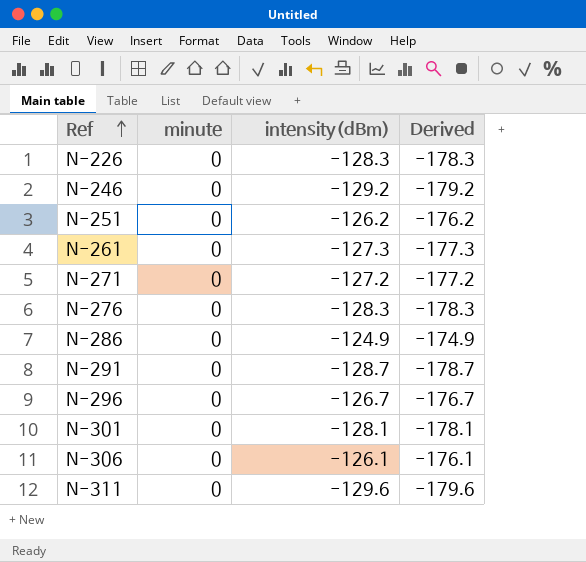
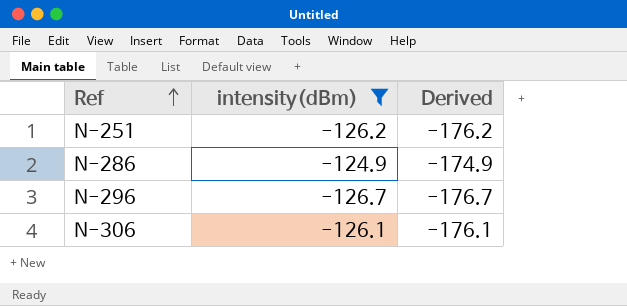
filter: none -> intensity(dBm) >= -126.7
column minute | position: 2 -> none

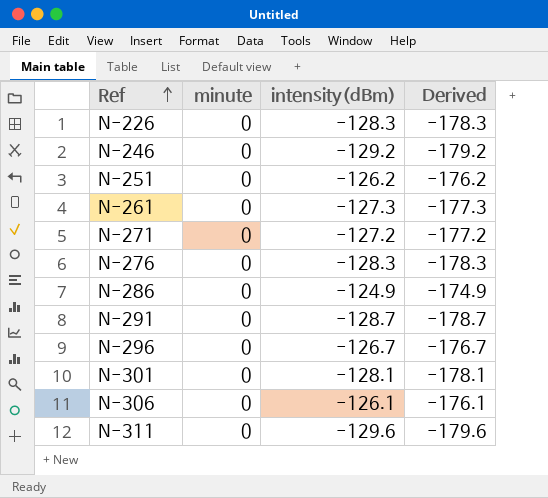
filter: intensity(dBm) >= -126.7 -> none
column minute | position: none -> 2

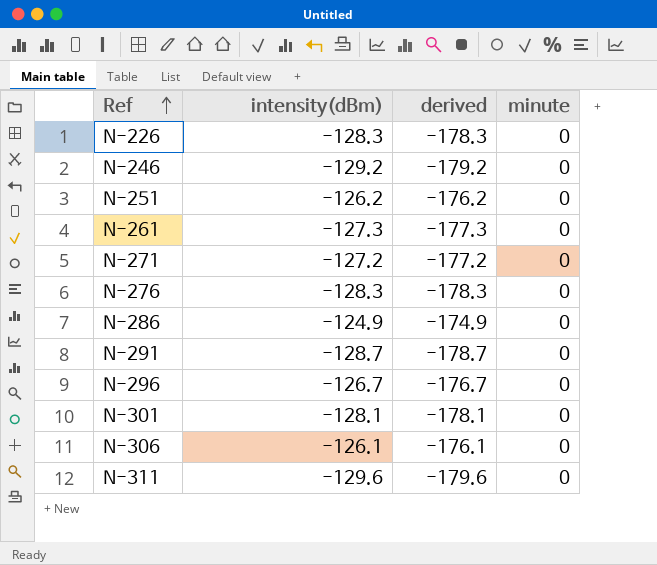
column name: Derived -> derived
column minute | position: 2 -> 4

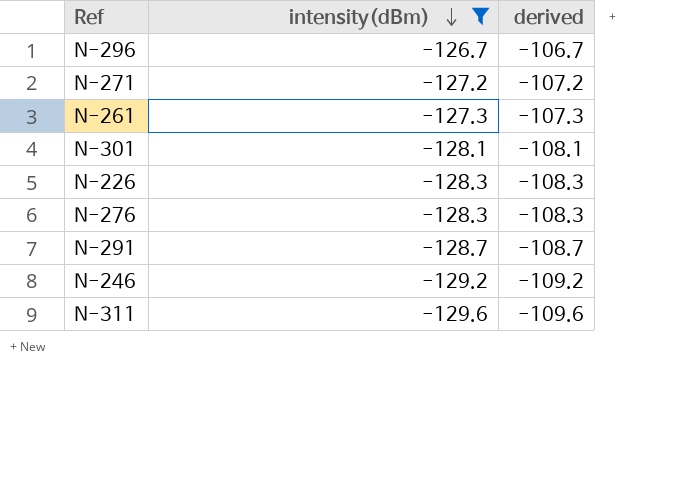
filter: none -> intensity(dBm) <= -126.7
row order: Ref ascending -> intensity(dBm) descending
column minute | position: 4 -> none
column derived | formula: [intensity(dBm)] - 50 -> [intensity(dBm)] + 20

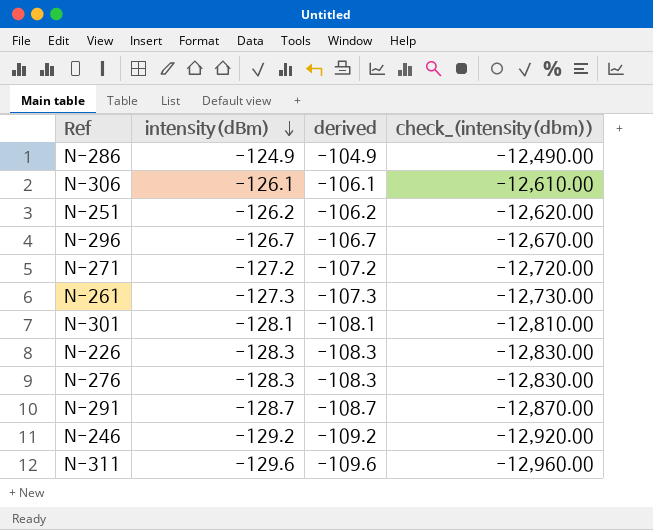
filter: intensity(dBm) <= -126.7 -> none
column check_(intensity(dbm)) | formula: none -> [intensity(dBm)] * 100

